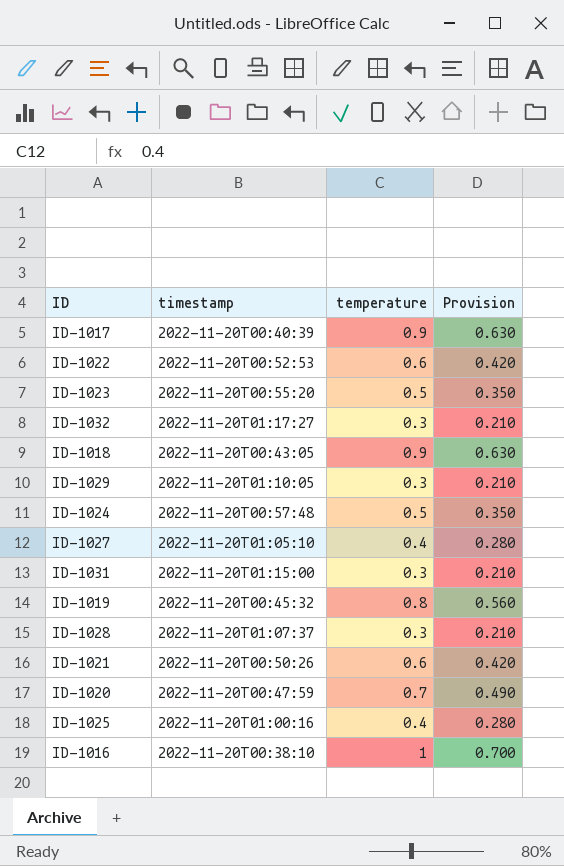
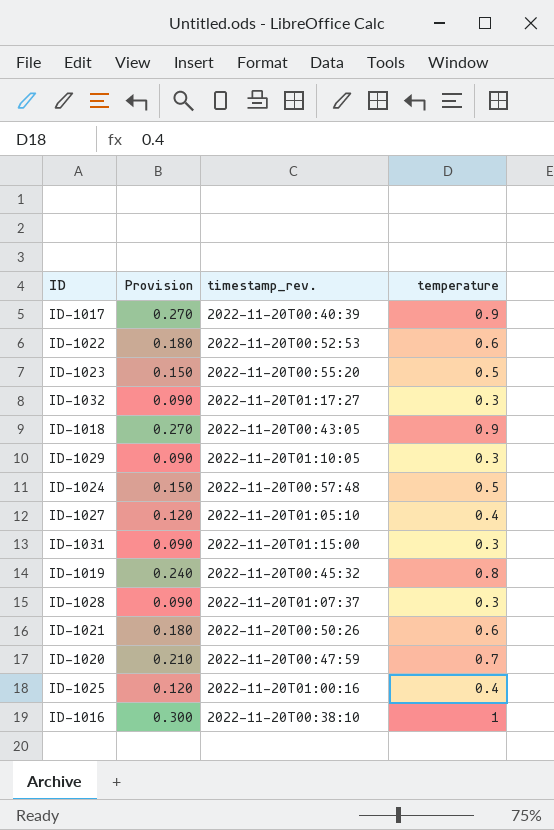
column Provision | formula: [temperature] * 0.7 -> [temperature] * 0.3
column Provision | position: 4 -> 2
column name: timestamp -> timestamp_rev.

